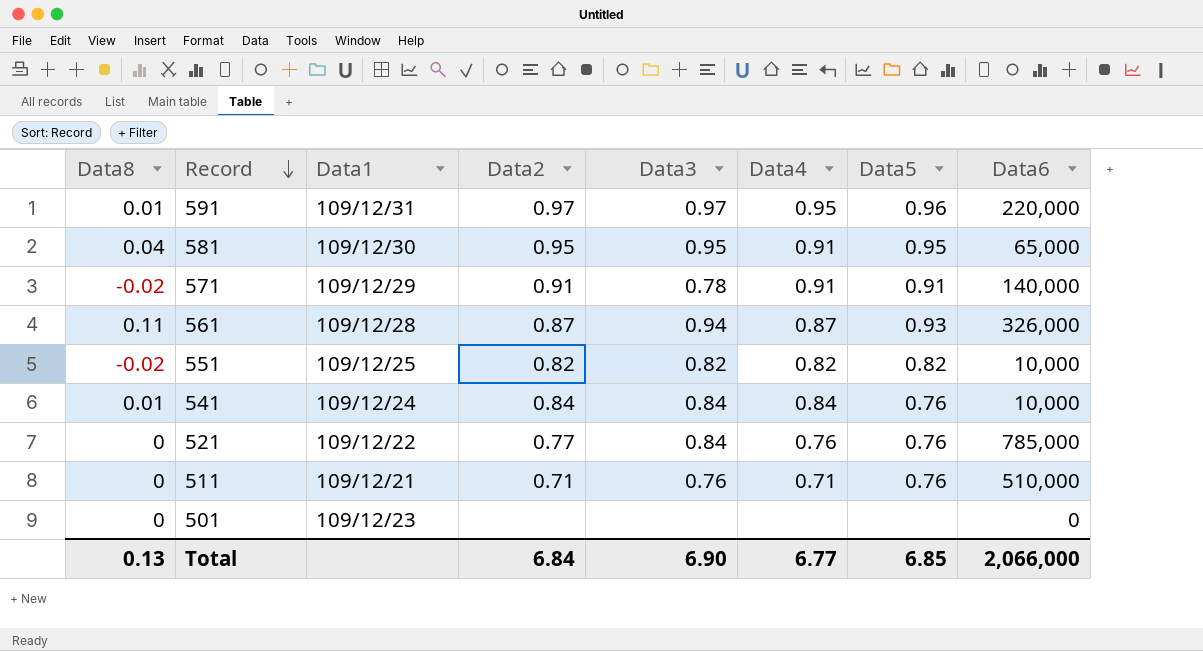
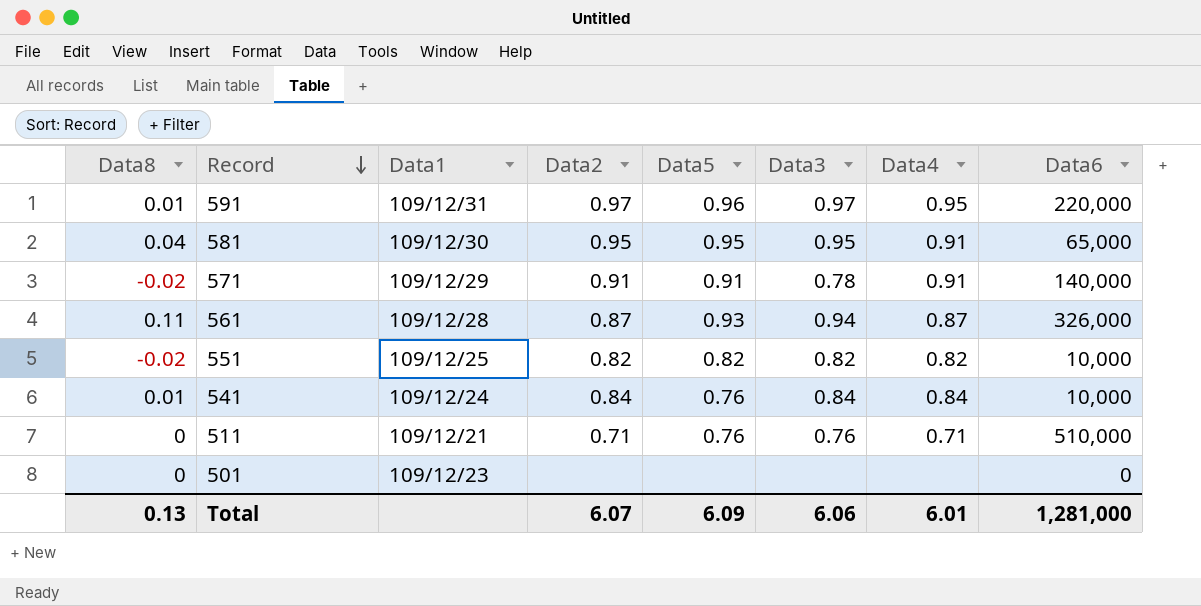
column Data5 | position: 7 -> 5
row 521: 0 | 109/12/22 | 0.77 | 0.84 | 0.76 | 0.76 | 785,000 -> none
Total | Data2: 6.84 -> 6.07
Total | Data5: 6.85 -> 6.09
Total | Data3: 6.90 -> 6.06
Total | Data4: 6.77 -> 6.01
Total | Data6: 2,066,000 -> 1,281,000

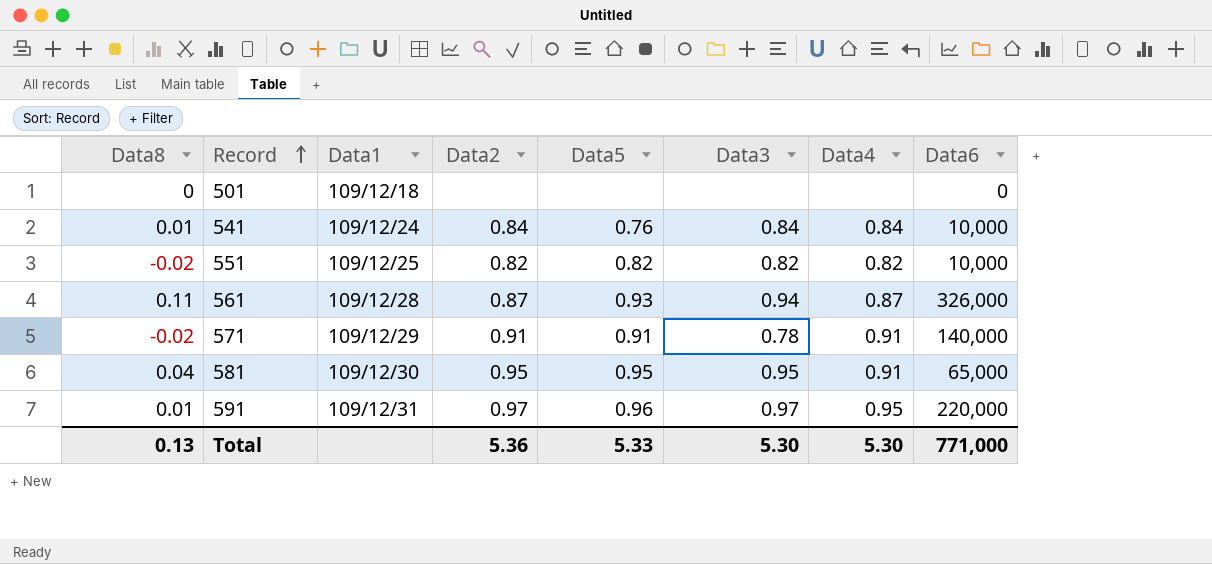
row order: Record descending -> Record ascending
row 511: 0 | 109/12/21 | 0.71 | 0.76 | 0.76 | 0.71 | 510,000 -> none
501 | Data1: 109/12/23 -> 109/12/18
Total | Data2: 6.07 -> 5.36
Total | Data5: 6.09 -> 5.33
Total | Data3: 6.06 -> 5.30
Total | Data4: 6.01 -> 5.30
Total | Data6: 1,281,000 -> 771,000

